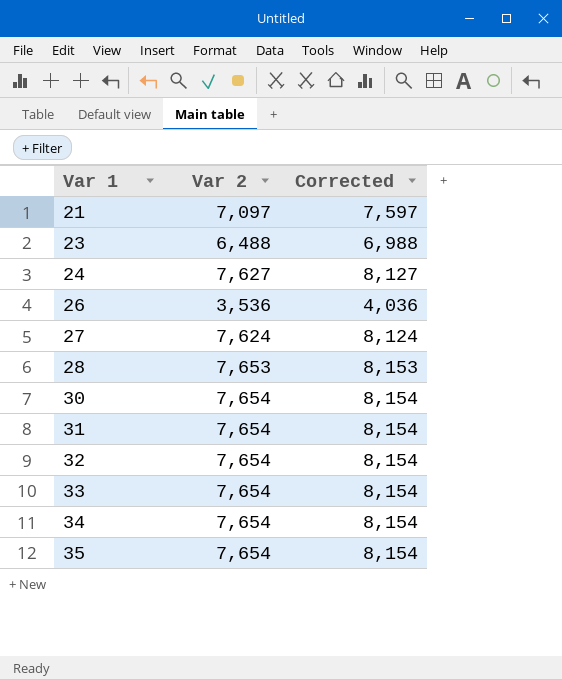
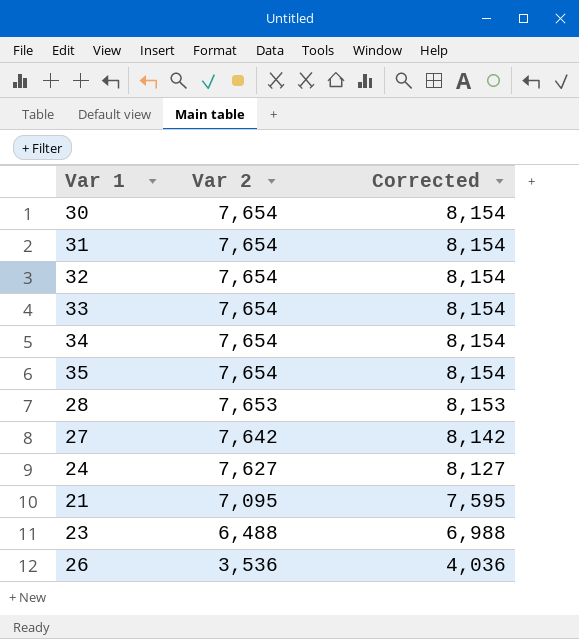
row order: Var 1 ascending -> Var 2 descending
27 | Var 2: 7,624 -> 7,642
27 | Corrected: 8,124 -> 8,142
21 | Var 2: 7,097 -> 7,095
21 | Corrected: 7,597 -> 7,595

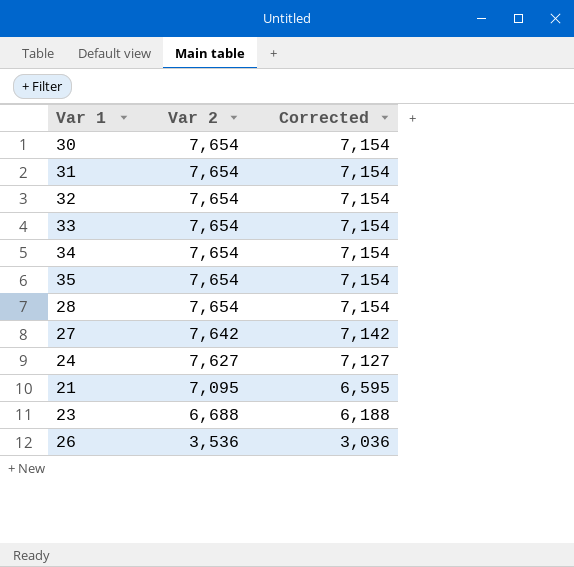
column Corrected | formula: [Var 2] + 500 -> [Var 2] - 500
28 | Var 2: 7,653 -> 7,654
23 | Var 2: 6,488 -> 6,688

